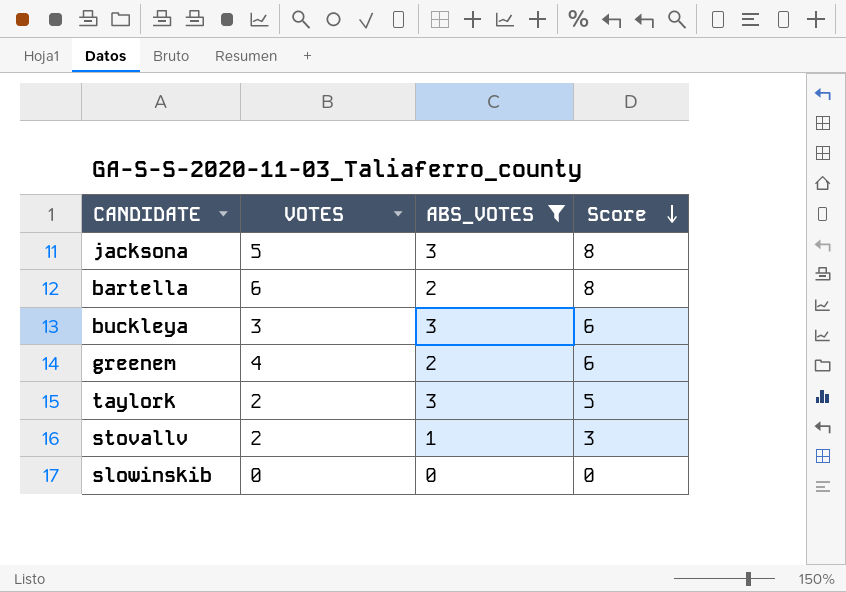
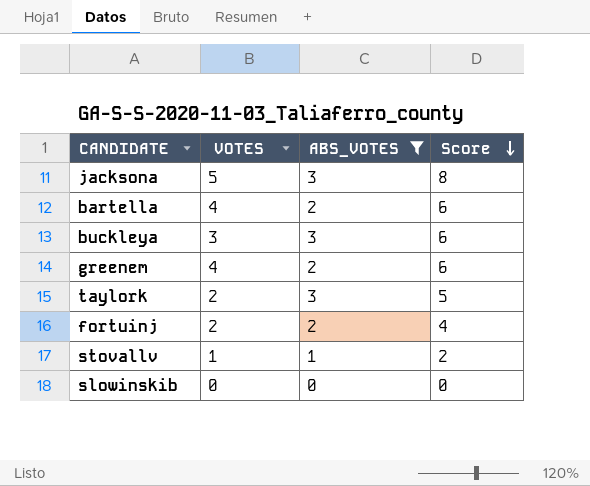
bartella | VOTES: 6 -> 4
bartella | Score: 8 -> 6
row fortuinj: none -> 2 | 2 | 4
stovallv | VOTES: 2 -> 1
stovallv | Score: 3 -> 2

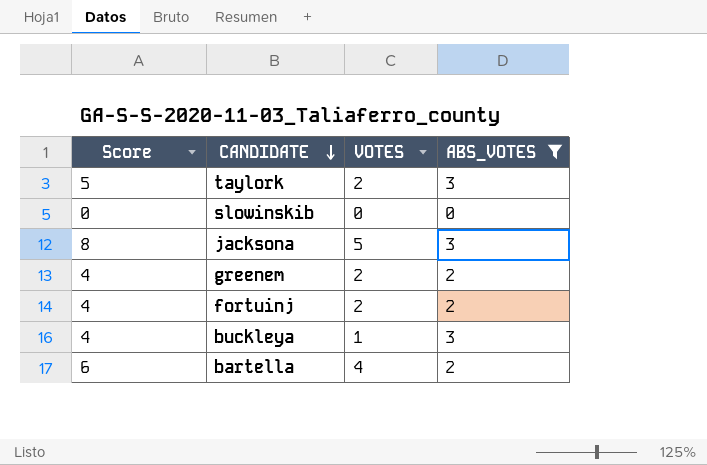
row order: Score descending -> CANDIDATE descending
column Score | position: 4 -> 1
row stovallv: 1 | 1 | 2 -> none
greenem | Score: 6 -> 4
greenem | VOTES: 4 -> 2
buckleya | Score: 6 -> 4
buckleya | VOTES: 3 -> 1

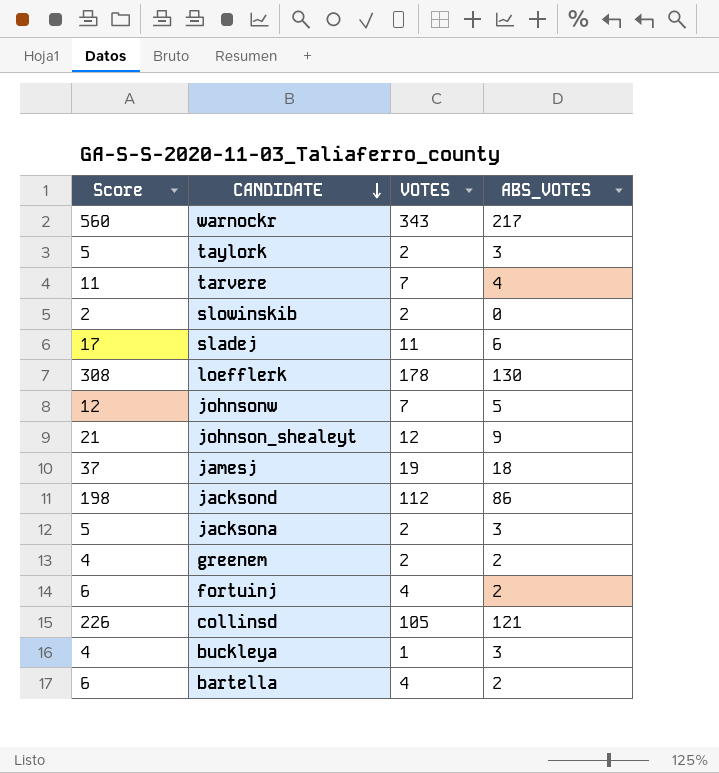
filter: ABS_VOTES <= 3 -> none
slowinskib | Score: 0 -> 2
slowinskib | VOTES: 0 -> 2
jacksona | Score: 8 -> 5
jacksona | VOTES: 5 -> 2
fortuinj | Score: 4 -> 6
fortuinj | VOTES: 2 -> 4

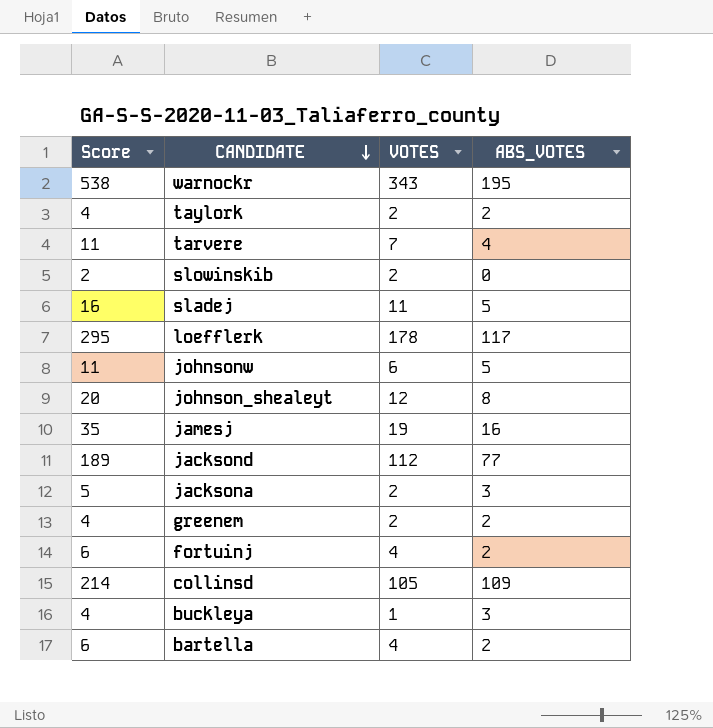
warnockr | Score: 560 -> 538
warnockr | ABS_VOTES: 217 -> 195
taylork | Score: 5 -> 4
taylork | ABS_VOTES: 3 -> 2
sladej | Score: 17 -> 16
sladej | ABS_VOTES: 6 -> 5
loefflerk | Score: 308 -> 295
loefflerk | ABS_VOTES: 130 -> 117
johnsonw | Score: 12 -> 11
johnsonw | VOTES: 7 -> 6
johnson_shealeyt | Score: 21 -> 20
johnson_shealeyt | ABS_VOTES: 9 -> 8
jamesj | Score: 37 -> 35
jamesj | ABS_VOTES: 18 -> 16
jacksond | Score: 198 -> 189
jacksond | ABS_VOTES: 86 -> 77
collinsd | Score: 226 -> 214
collinsd | ABS_VOTES: 121 -> 109

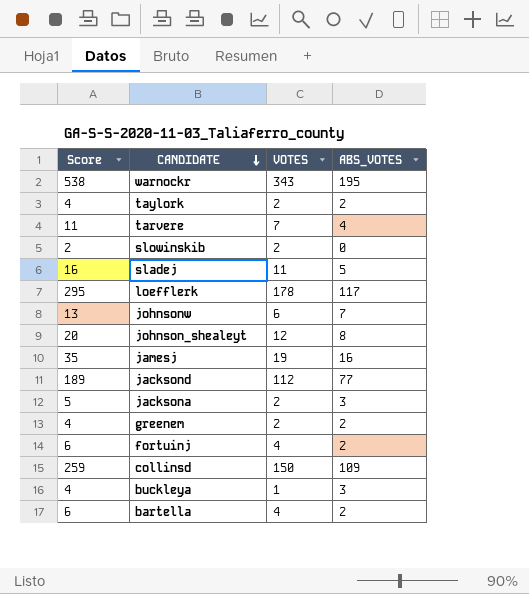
johnsonw | Score: 11 -> 13
johnsonw | ABS_VOTES: 5 -> 7
collinsd | Score: 214 -> 259
collinsd | VOTES: 105 -> 150

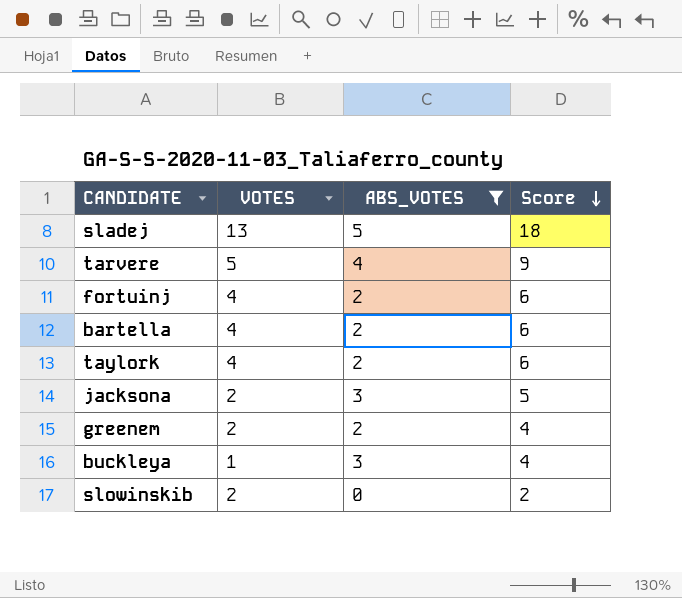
filter: none -> ABS_VOTES <= 5
row order: CANDIDATE descending -> Score descending
column Score | position: 1 -> 4
sladej | VOTES: 11 -> 13
sladej | Score: 16 -> 18
tarvere | VOTES: 7 -> 5
tarvere | Score: 11 -> 9
taylork | VOTES: 2 -> 4
taylork | Score: 4 -> 6

